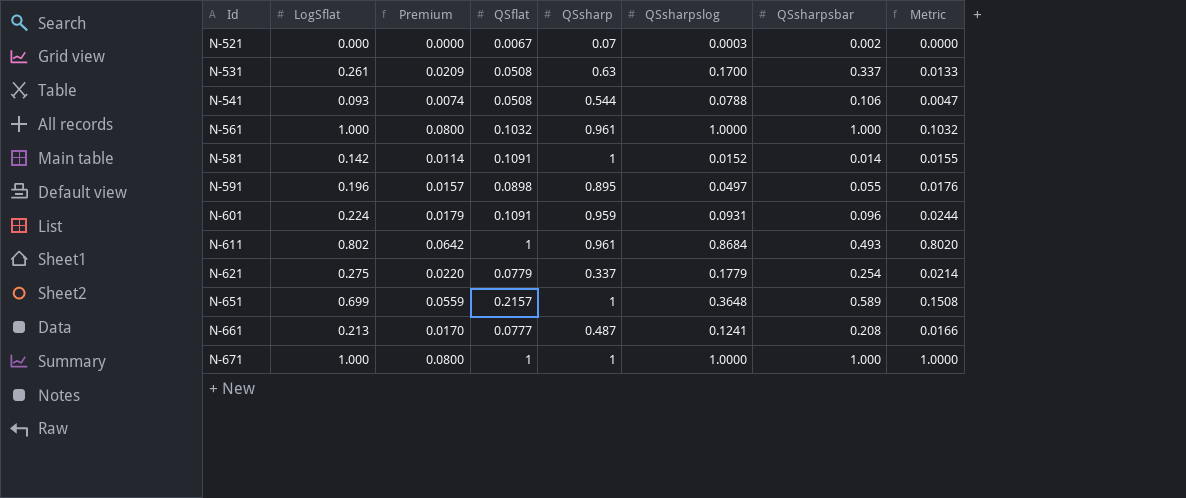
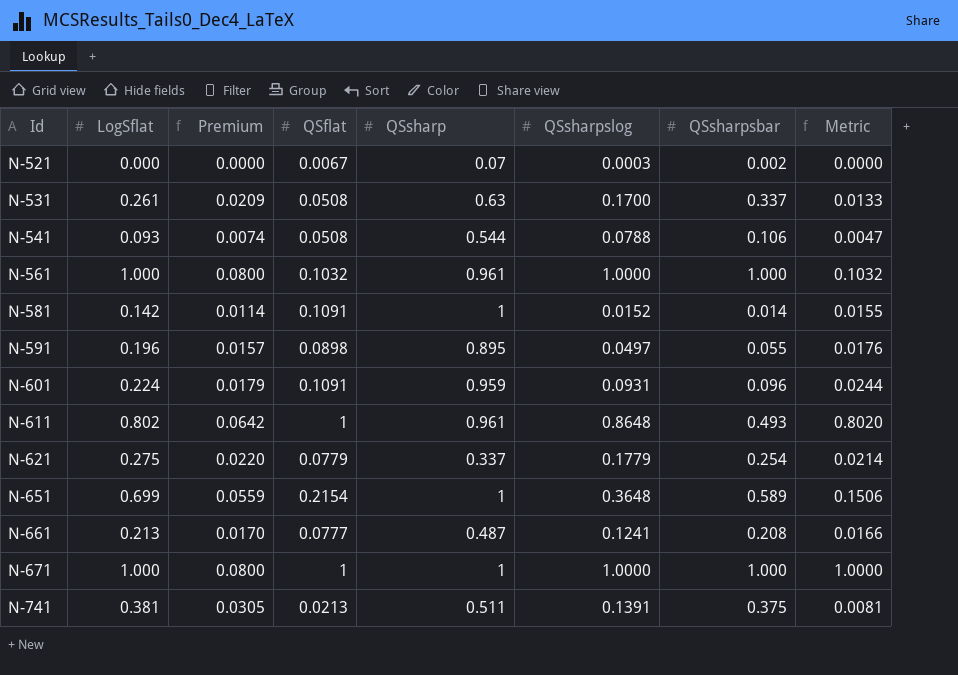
N-611 | QSsharpslog: 0.8684 -> 0.8648
N-651 | QSflat: 0.2157 -> 0.2154
N-651 | Metric: 0.1508 -> 0.1506
row N-741: none -> 0.381 | 0.0305 | 0.0213 | 0.511 | 0.1391 | 0.375 | 0.0081

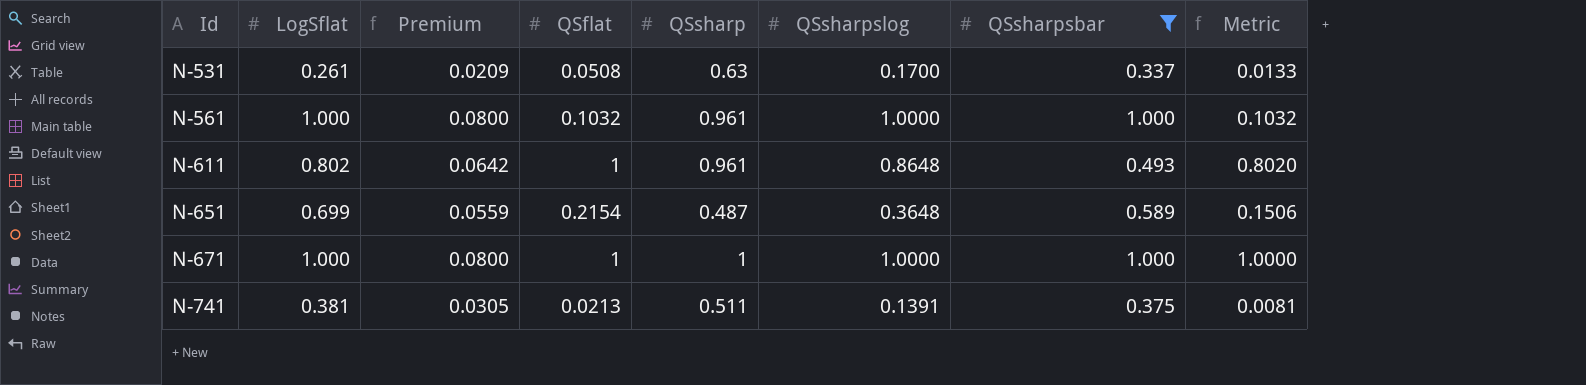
filter: none -> QSsharpsbar >= 0.337
N-651 | QSsharp: 1 -> 0.487

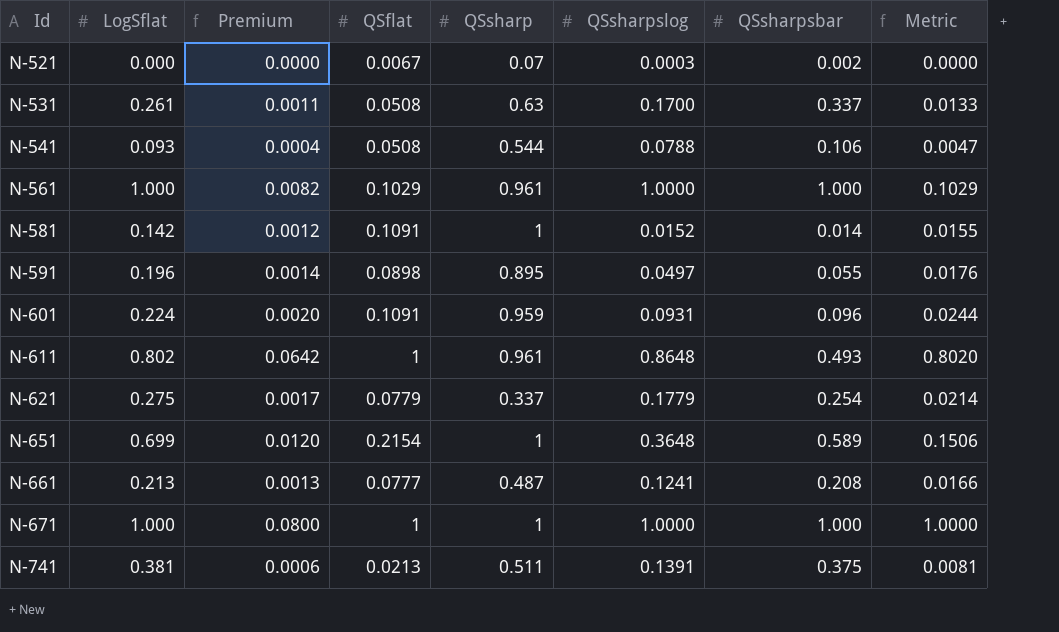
filter: QSsharpsbar >= 0.337 -> none
column Premium | formula: [LogSflat] * 0.08 -> [Metric] * 0.08
N-561 | QSflat: 0.1032 -> 0.1029
N-561 | Metric: 0.1032 -> 0.1029
N-651 | QSsharp: 0.487 -> 1

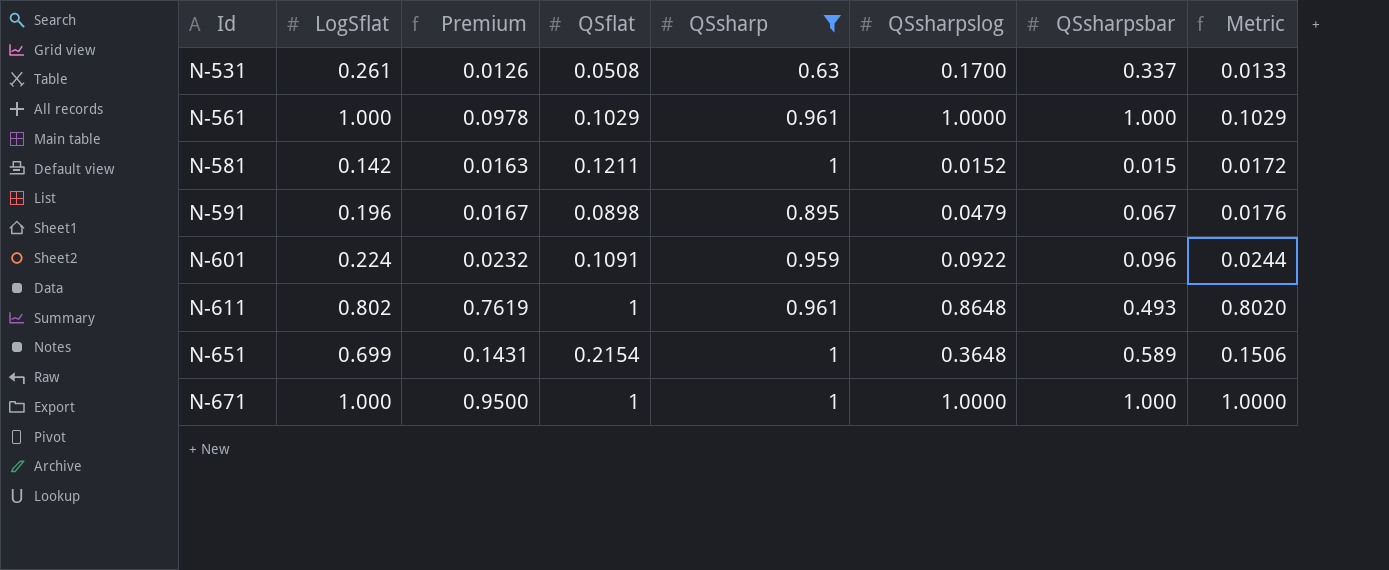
filter: none -> QSsharp >= 0.63
column Premium | formula: [Metric] * 0.08 -> [Metric] * 0.95
N-581 | QSflat: 0.1091 -> 0.1211
N-581 | QSsharpsbar: 0.014 -> 0.015
N-581 | Metric: 0.0155 -> 0.0172
N-591 | QSsharpslog: 0.0497 -> 0.0479
N-591 | QSsharpsbar: 0.055 -> 0.067
N-601 | QSsharpslog: 0.0931 -> 0.0922

